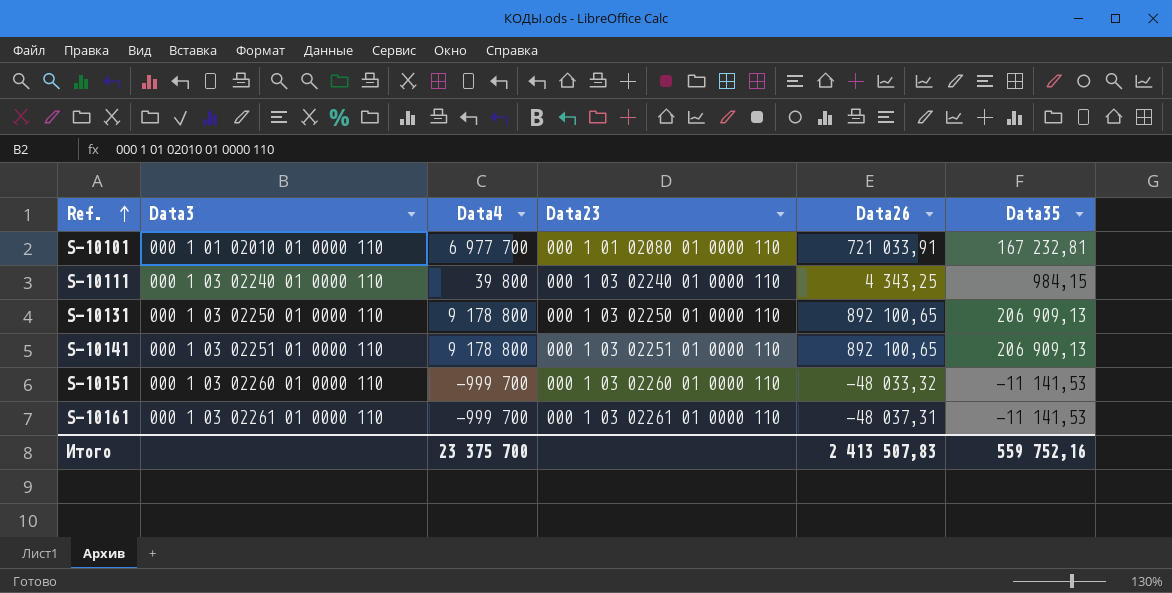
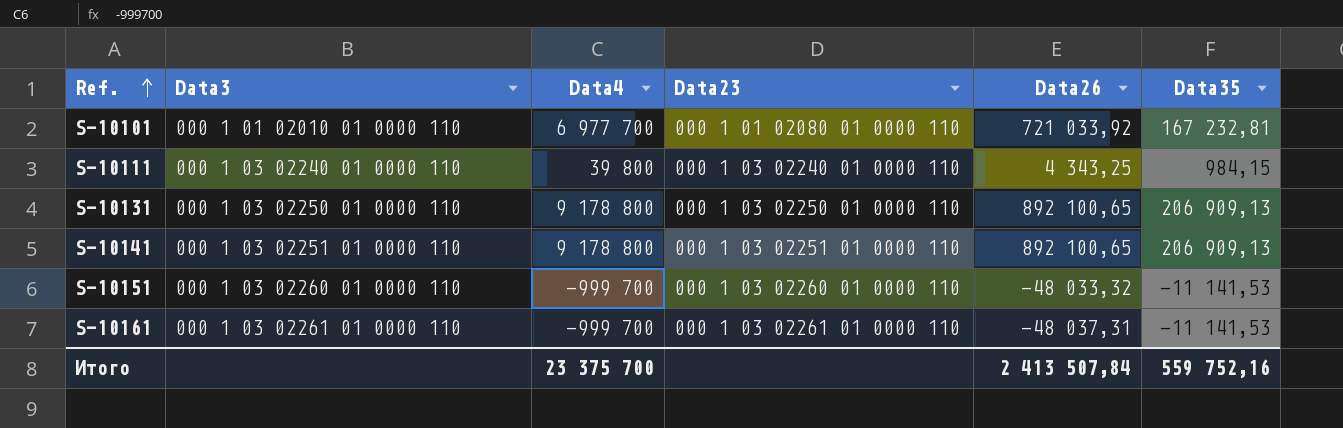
S-10101 | Data26: 721 033,91 -> 721 033,92
Итого | Data26: 2 413 507,83 -> 2 413 507,84

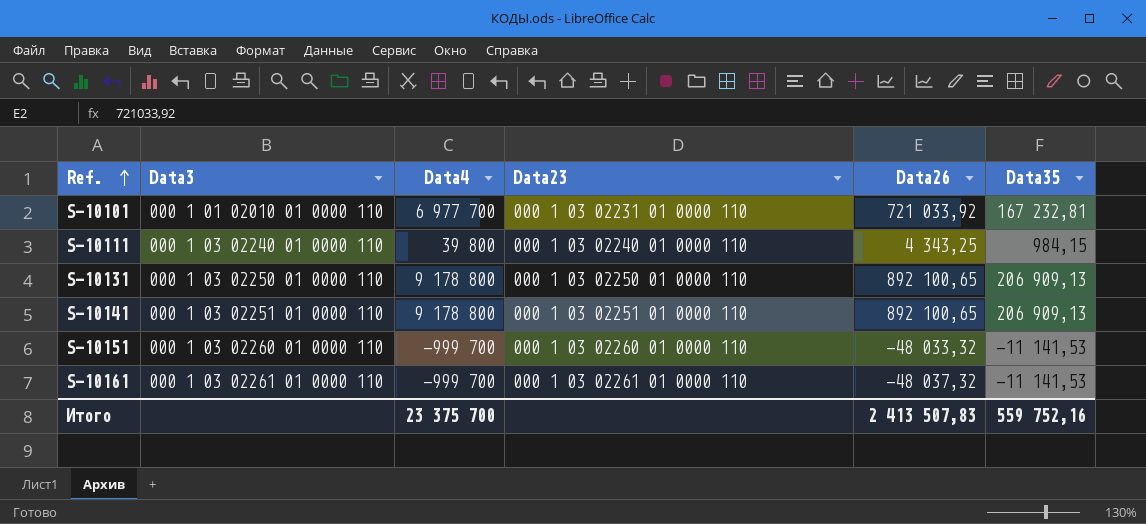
S-10101 | Data23: 000 1 01 02080 01 0000 110 -> 000 1 03 02231 01 0000 110
S-10161 | Data26: -48 037,31 -> -48 037,32
Итого | Data26: 2 413 507,84 -> 2 413 507,83

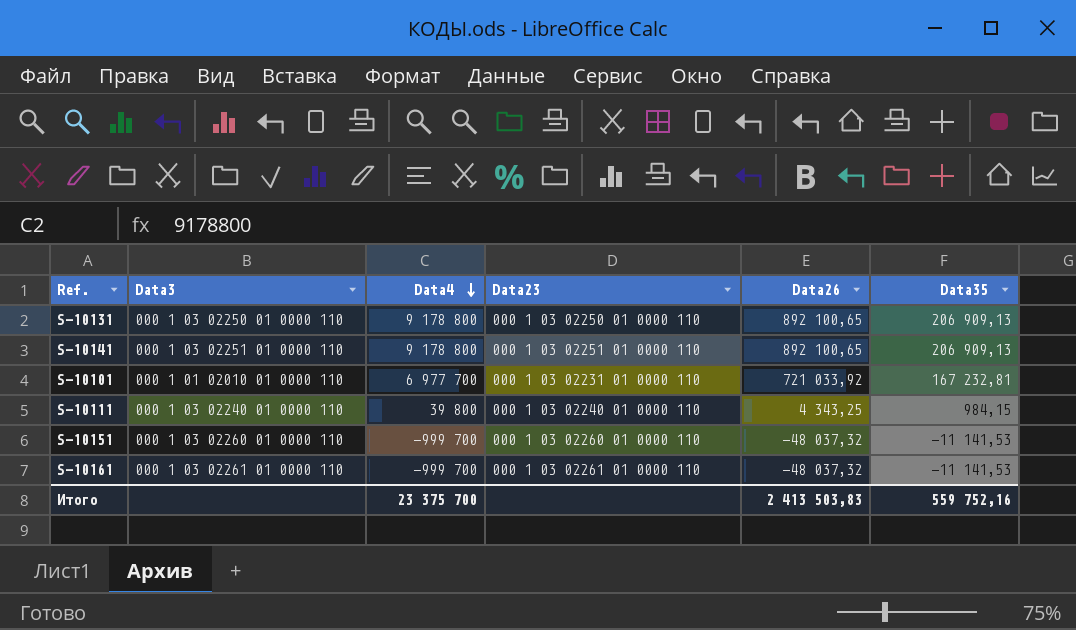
row order: Ref. ascending -> Data4 descending
S-10151 | Data26: -48 033,32 -> -48 037,32
Итого | Data26: 2 413 507,83 -> 2 413 503,83

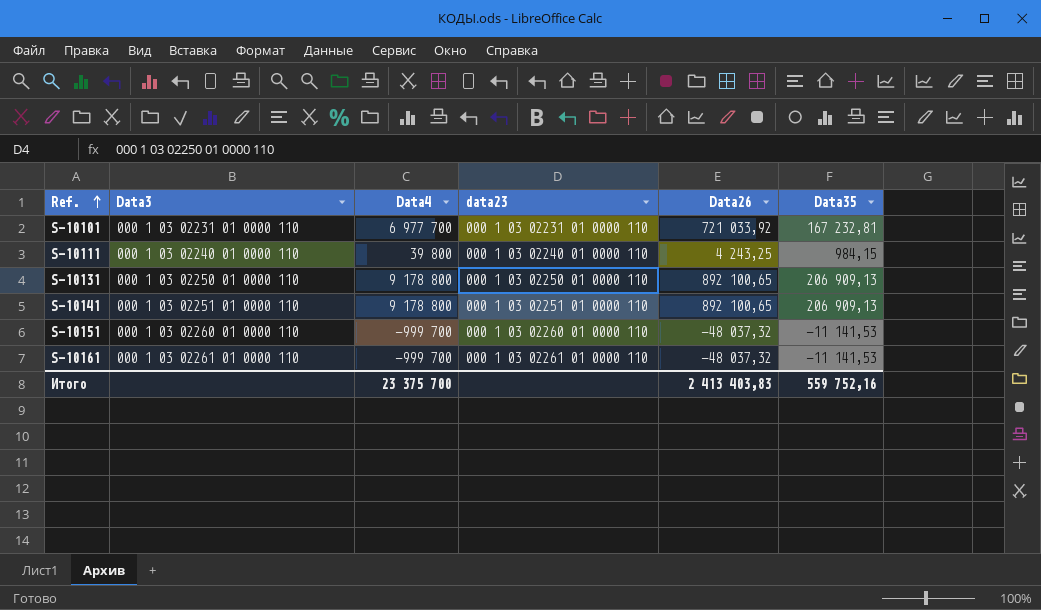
row order: Data4 descending -> Ref. ascending
column name: Data23 -> data23
S-10101 | Data3: 000 1 01 02010 01 0000 110 -> 000 1 03 02231 01 0000 110
S-10111 | Data26: 4 343,25 -> 4 243,25
Итого | Data26: 2 413 503,83 -> 2 413 403,83

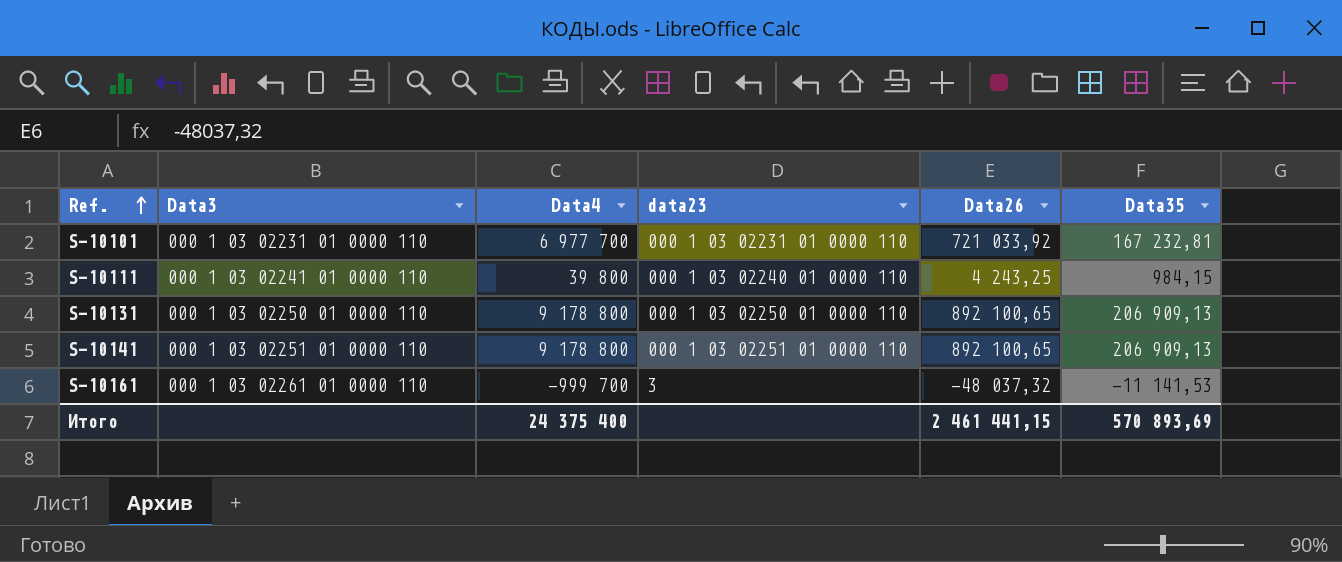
row S-10151: 000 1 03 02260 01 0000 110 | -999 700 | 000 1 03 02260 01 0000 110 | -48 037,32 | -11 141,53 -> none
S-10111 | Data3: 000 1 03 02240 01 0000 110 -> 000 1 03 02241 01 0000 110
S-10161 | data23: 000 1 03 02261 01 0000 110 -> 3
Итого | Data4: 23 375 700 -> 24 375 400
Итого | Data26: 2 413 403,83 -> 2 461 441,15
Итого | Data35: 559 752,16 -> 570 893,69

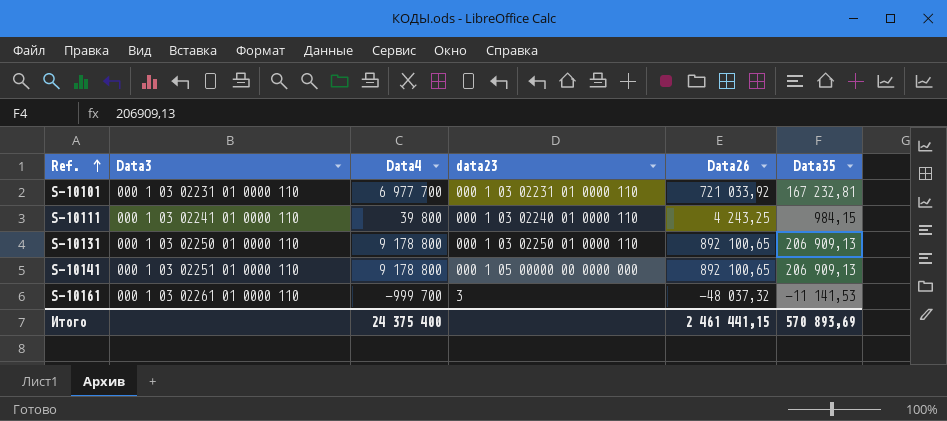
S-10141 | data23: 000 1 03 02251 01 0000 110 -> 000 1 05 00000 00 0000 000

